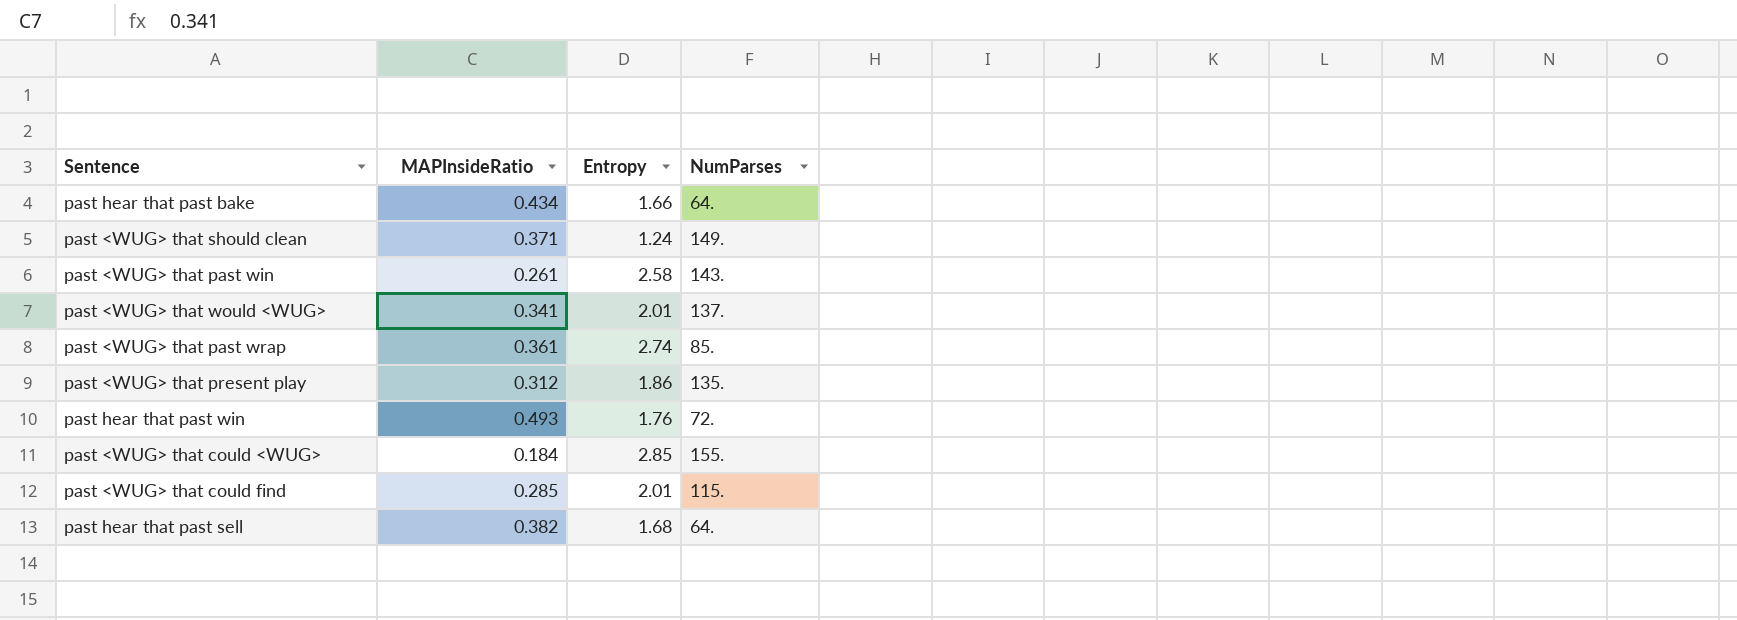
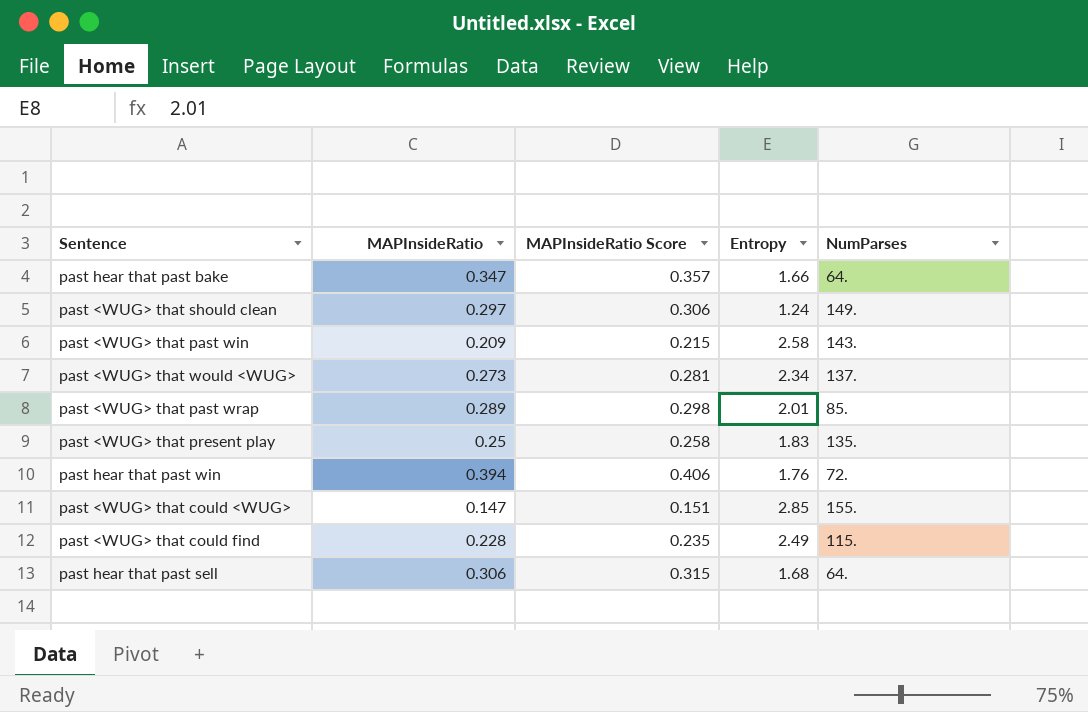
column MAPInsideRatio Score | formula: none -> [MAPInsideRatio] * 1.03
past hear that past bake | MAPInsideRatio: 0.434 -> 0.347
past <WUG> that should clean | MAPInsideRatio: 0.371 -> 0.297
past <WUG> that past win | MAPInsideRatio: 0.261 -> 0.209
past <WUG> that would <WUG> | MAPInsideRatio: 0.341 -> 0.273
past <WUG> that would <WUG> | Entropy: 2.01 -> 2.34
past <WUG> that past wrap | MAPInsideRatio: 0.361 -> 0.289
past <WUG> that past wrap | Entropy: 2.74 -> 2.01
past <WUG> that present play | MAPInsideRatio: 0.312 -> 0.25
past <WUG> that present play | Entropy: 1.86 -> 1.83
past hear that past win | MAPInsideRatio: 0.493 -> 0.394
past <WUG> that could <WUG> | MAPInsideRatio: 0.184 -> 0.147
past <WUG> that could find | MAPInsideRatio: 0.285 -> 0.228
past <WUG> that could find | Entropy: 2.01 -> 2.49
past hear that past sell | MAPInsideRatio: 0.382 -> 0.306

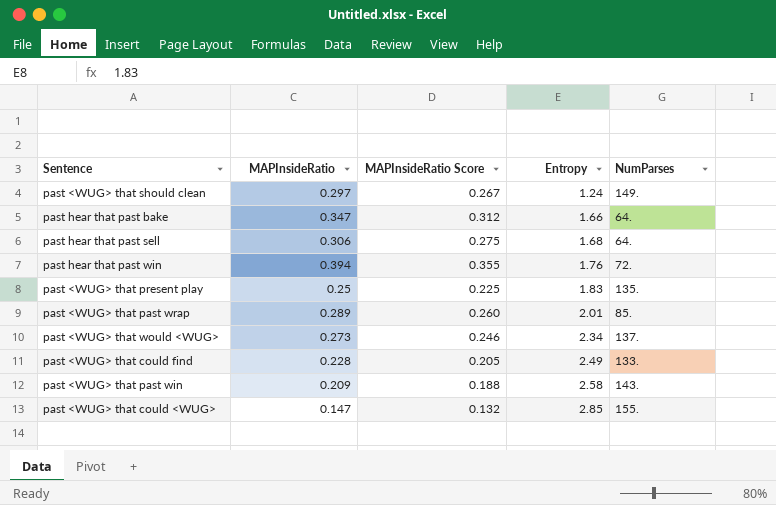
row order: none -> Entropy ascending
column MAPInsideRatio Score | formula: [MAPInsideRatio] * 1.03 -> [MAPInsideRatio] * 0.9
past <WUG> that could find | NumParses: 115. -> 133.

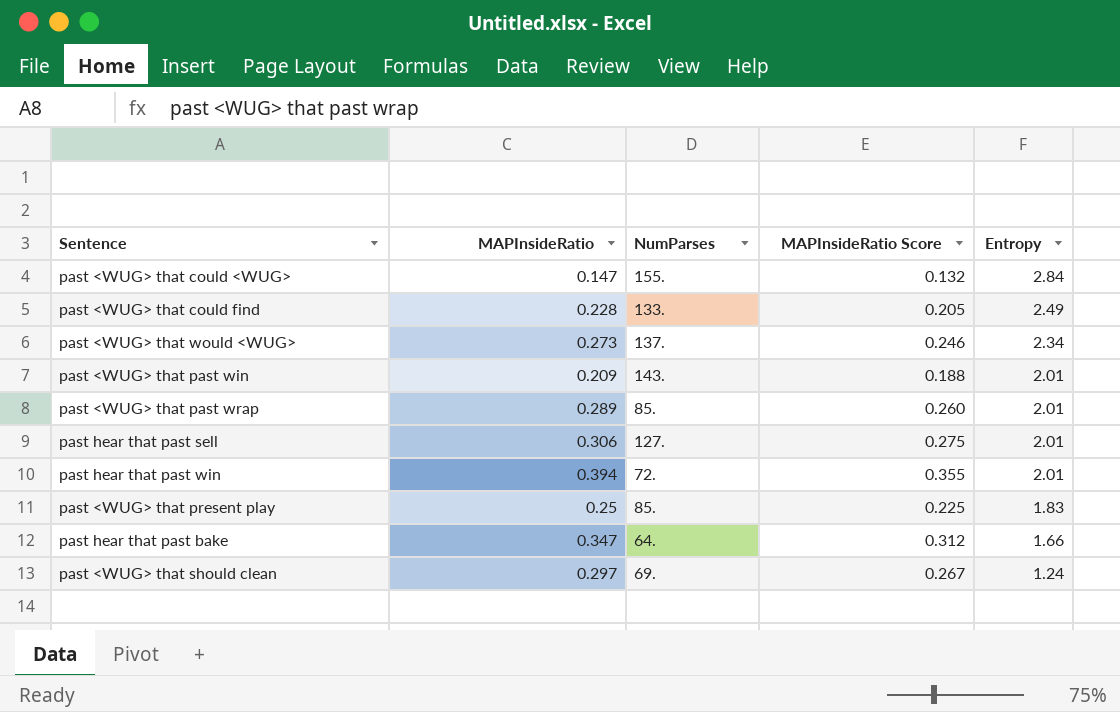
row order: Entropy ascending -> Entropy descending
column NumParses | position: 5 -> 3
past <WUG> that could <WUG> | Entropy: 2.85 -> 2.84
past <WUG> that past win | Entropy: 2.58 -> 2.01
past hear that past sell | NumParses: 64. -> 127.
past hear that past sell | Entropy: 1.68 -> 2.01
past hear that past win | Entropy: 1.76 -> 2.01
past <WUG> that present play | NumParses: 135. -> 85.
past <WUG> that should clean | NumParses: 149. -> 69.

